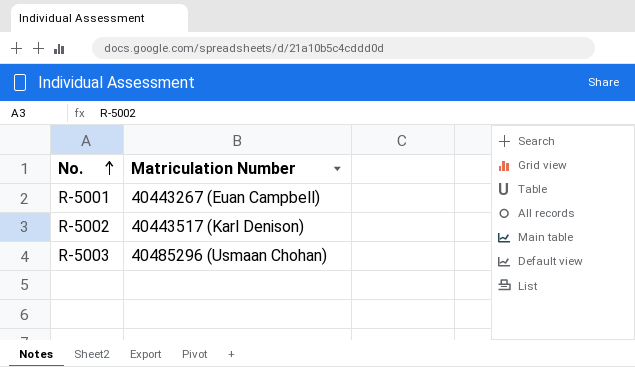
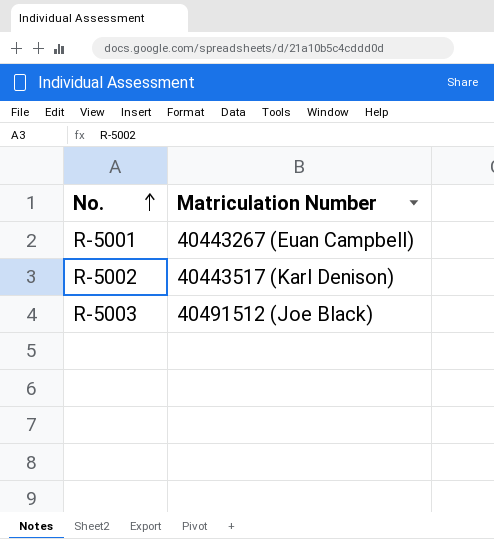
R-5003 | Matriculation Number: 40485296 (Usmaan Chohan) -> 40491512 (Joe Black)

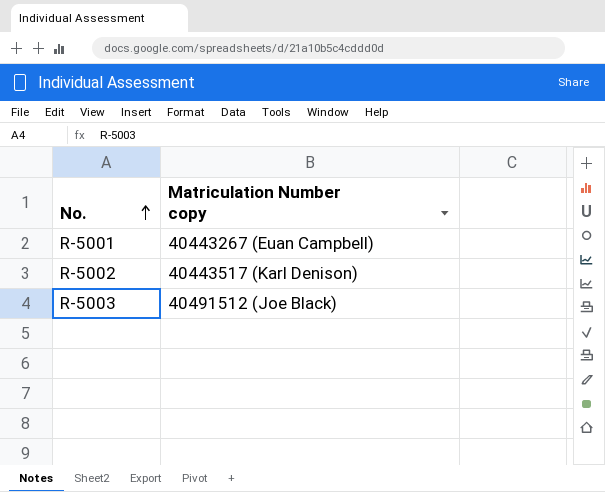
column name: Matriculation Number -> Matriculation Number copy

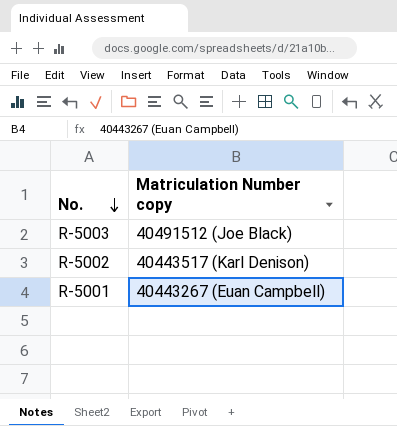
row order: No. ascending -> No. descending

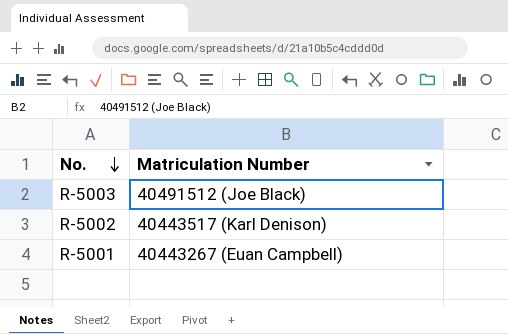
column name: Matriculation Number copy -> Matriculation Number

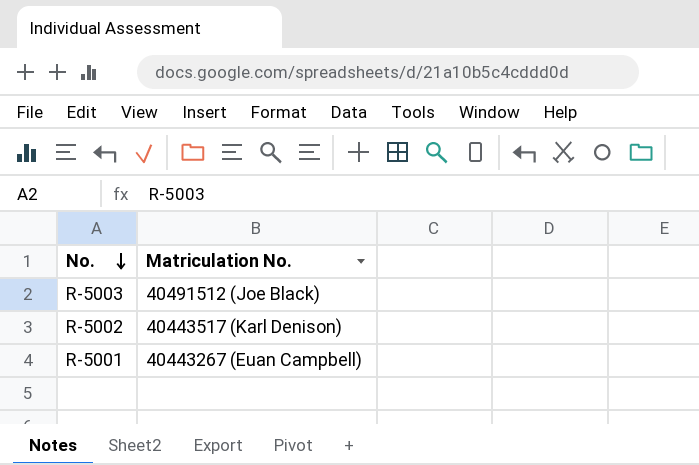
column name: Matriculation Number -> Matriculation No.

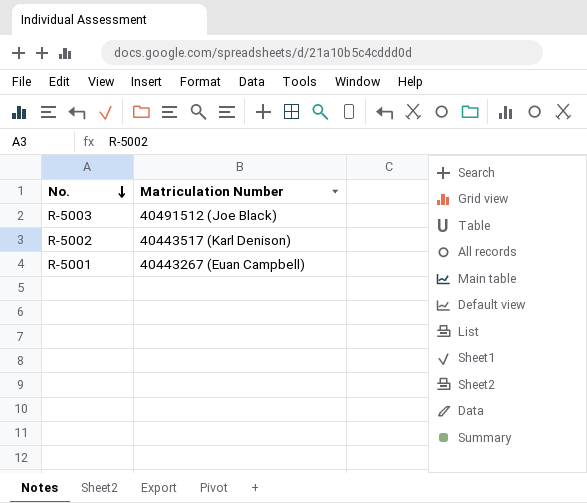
column name: Matriculation No. -> Matriculation Number

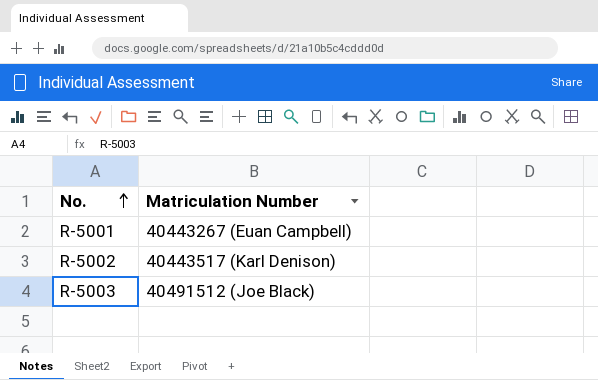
row order: No. descending -> No. ascending

